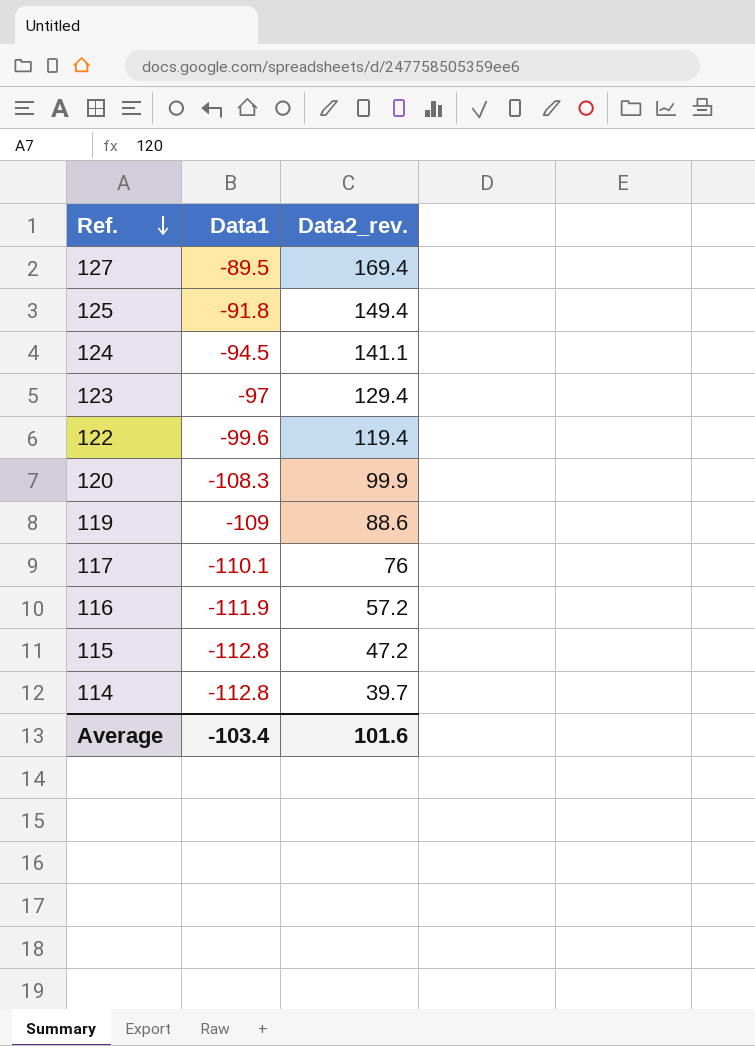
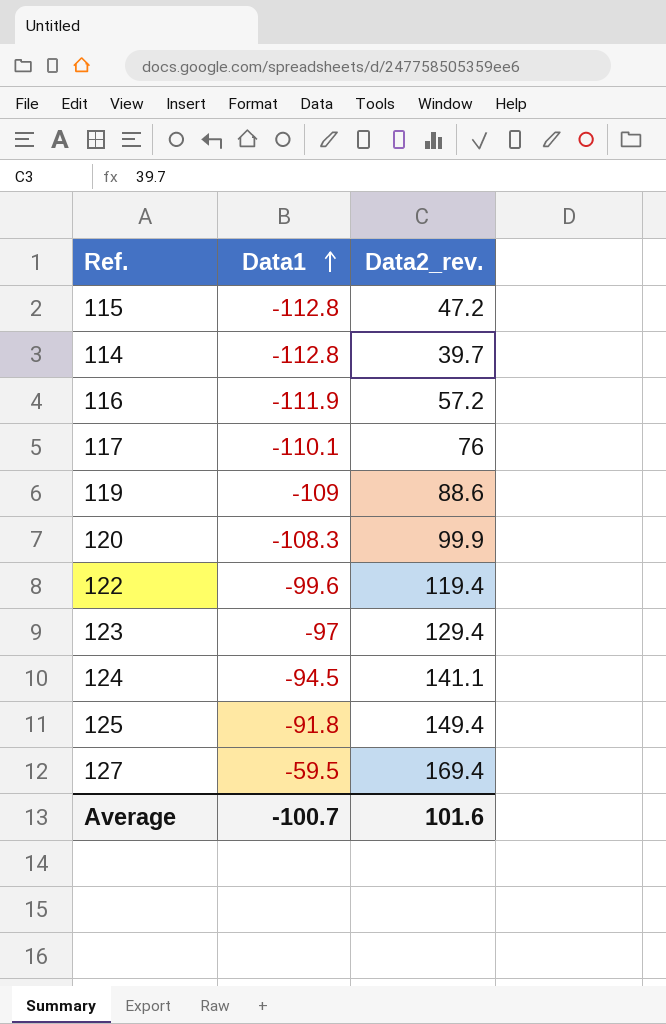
row order: Ref. descending -> Data1 ascending
127 | Data1: -89.5 -> -59.5
Average | Data1: -103.4 -> -100.7

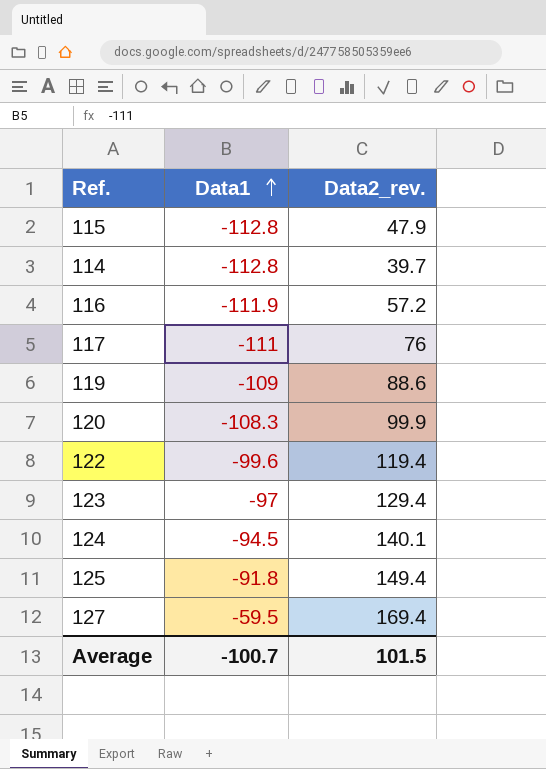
115 | Data2_rev.: 47.2 -> 47.9
117 | Data1: -110.1 -> -111
124 | Data2_rev.: 141.1 -> 140.1
Average | Data2_rev.: 101.6 -> 101.5

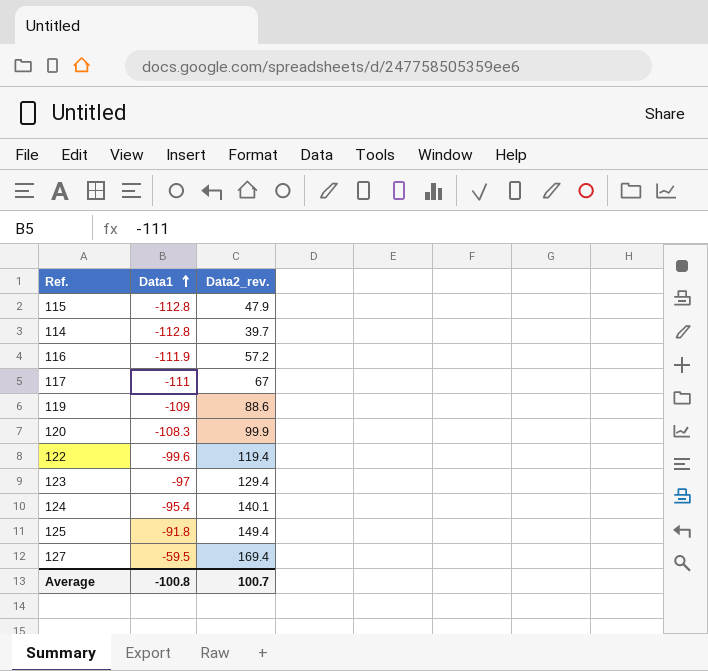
117 | Data2_rev.: 76 -> 67
124 | Data1: -94.5 -> -95.4
Average | Data1: -100.7 -> -100.8
Average | Data2_rev.: 101.5 -> 100.7

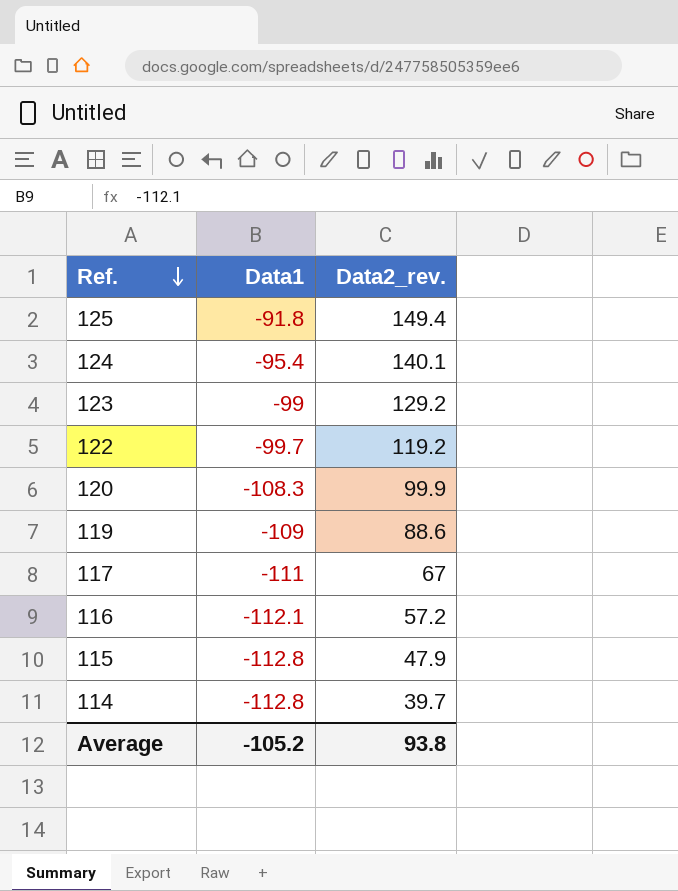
row order: Data1 ascending -> Ref. descending
row 127: -59.5 | 169.4 -> none
123 | Data1: -97 -> -99
123 | Data2_rev.: 129.4 -> 129.2
122 | Data1: -99.6 -> -99.7
122 | Data2_rev.: 119.4 -> 119.2
116 | Data1: -111.9 -> -112.1
Average | Data1: -100.8 -> -105.2
Average | Data2_rev.: 100.7 -> 93.8

